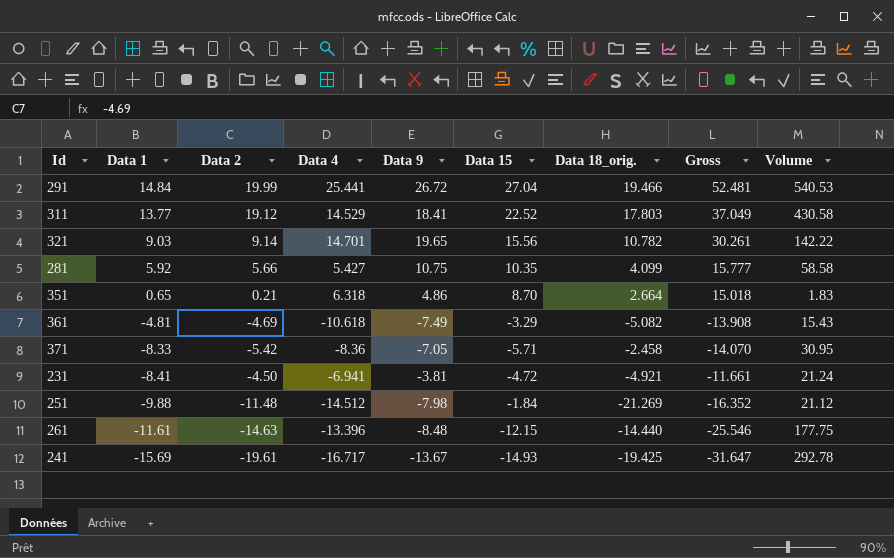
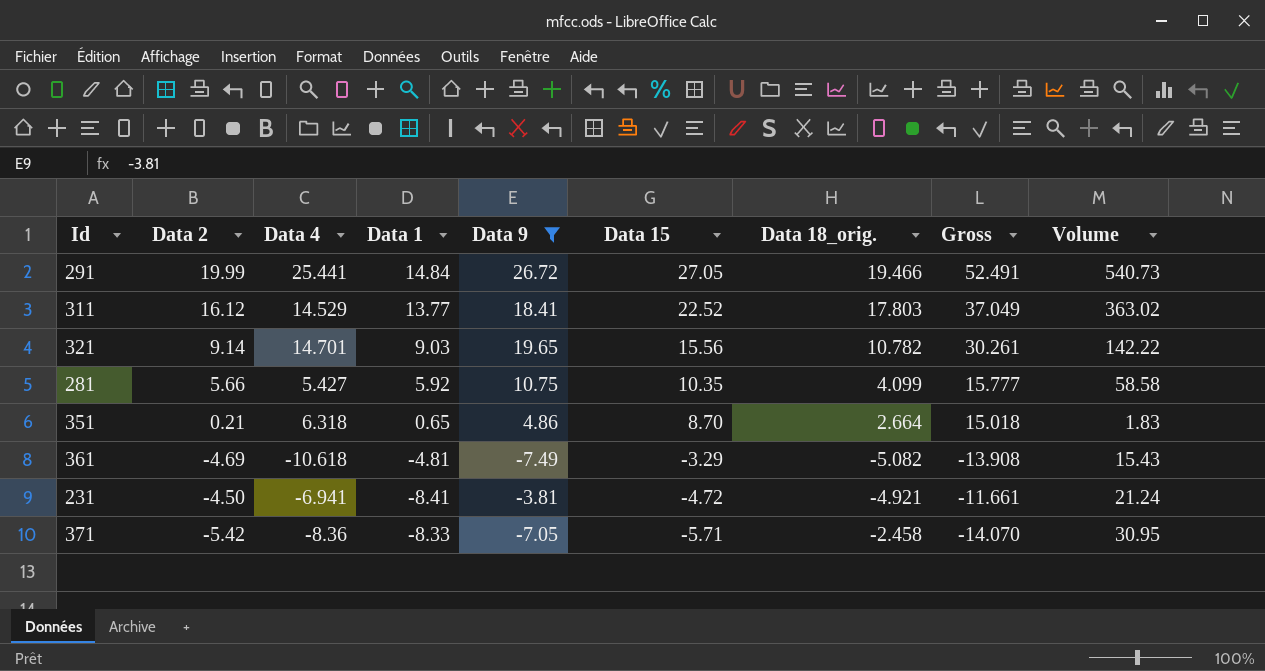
filter: none -> Data 9 >= -7.49
row order: Data 1 descending -> Data 15 descending
column Data 1 | position: 2 -> 4
291 | Data 15: 27.04 -> 27.05
291 | Gross: 52.481 -> 52.491
291 | Volume: 540.53 -> 540.73
311 | Data 2: 19.12 -> 16.12
311 | Volume: 430.58 -> 363.02

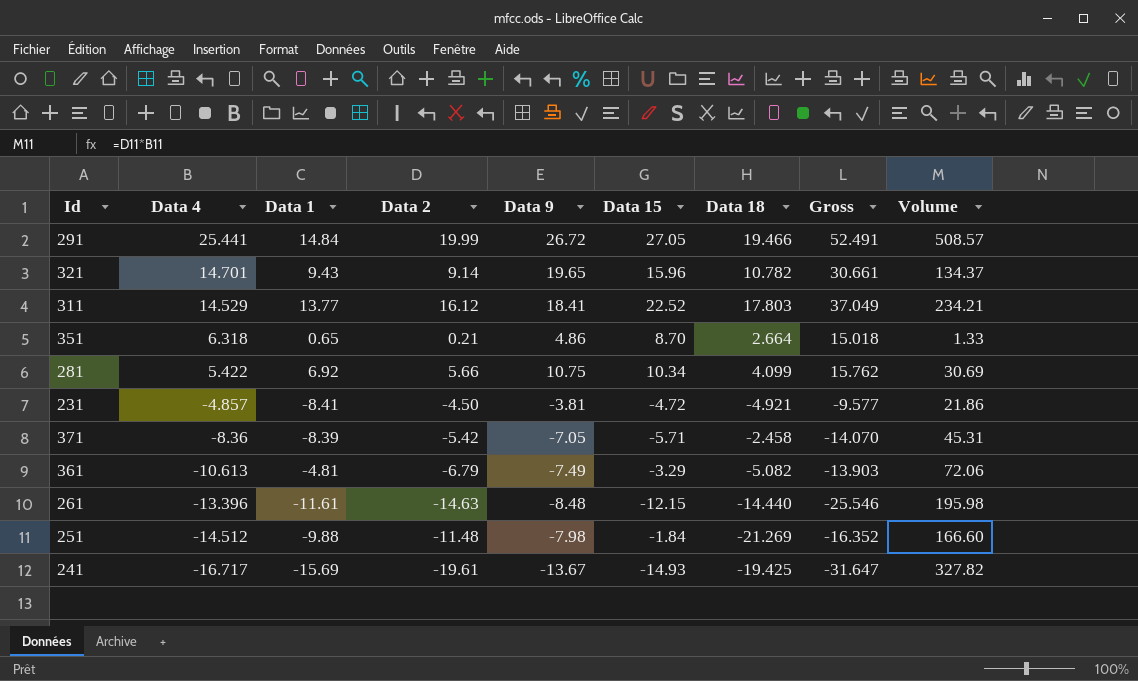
filter: Data 9 >= -7.49 -> none
row order: Data 15 descending -> Data 4 descending
column Data 2 | position: 2 -> 4
column name: Data 18_orig. -> Data 18
column Volume | formula: [Data 2] * [Data 15] -> [Data 4] * [Data 2]
321 | Data 1: 9.03 -> 9.43
321 | Data 15: 15.56 -> 15.96
321 | Gross: 30.261 -> 30.661
281 | Data 4: 5.427 -> 5.422
281 | Data 1: 5.92 -> 6.92
281 | Data 15: 10.35 -> 10.34
281 | Gross: 15.777 -> 15.762
231 | Data 4: -6.941 -> -4.857
231 | Gross: -11.661 -> -9.577
371 | Data 1: -8.33 -> -8.39
361 | Data 4: -10.618 -> -10.613
361 | Data 2: -4.69 -> -6.79
361 | Gross: -13.908 -> -13.903

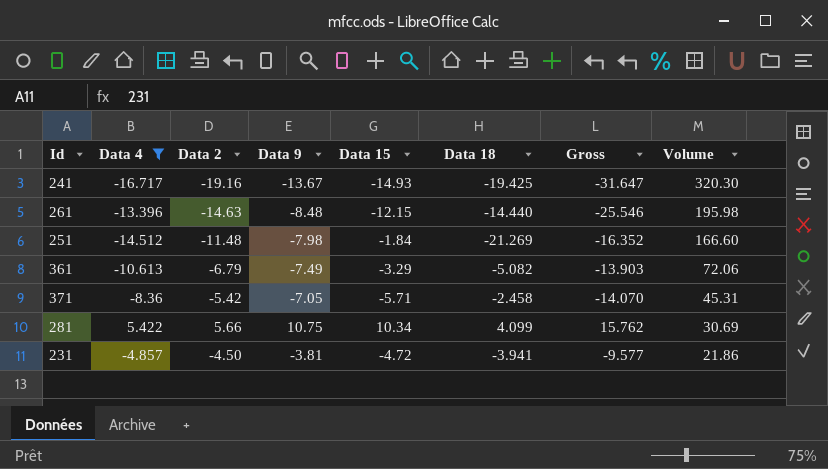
filter: none -> Data 4 <= 5.422
row order: Data 4 descending -> Volume descending
column Data 1 | position: 3 -> none
241 | Data 2: -19.61 -> -19.16
241 | Volume: 327.82 -> 320.30
231 | Data 18: -4.921 -> -3.941

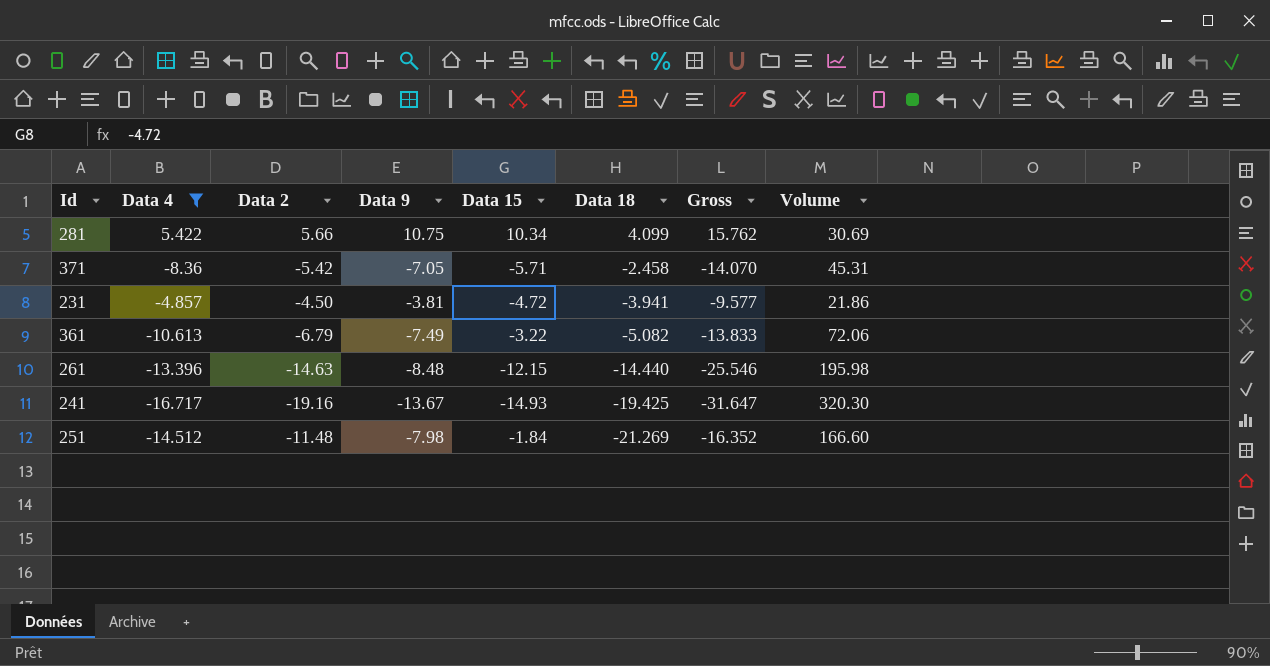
row order: Volume descending -> Data 18 descending
361 | Data 15: -3.29 -> -3.22
361 | Gross: -13.903 -> -13.833

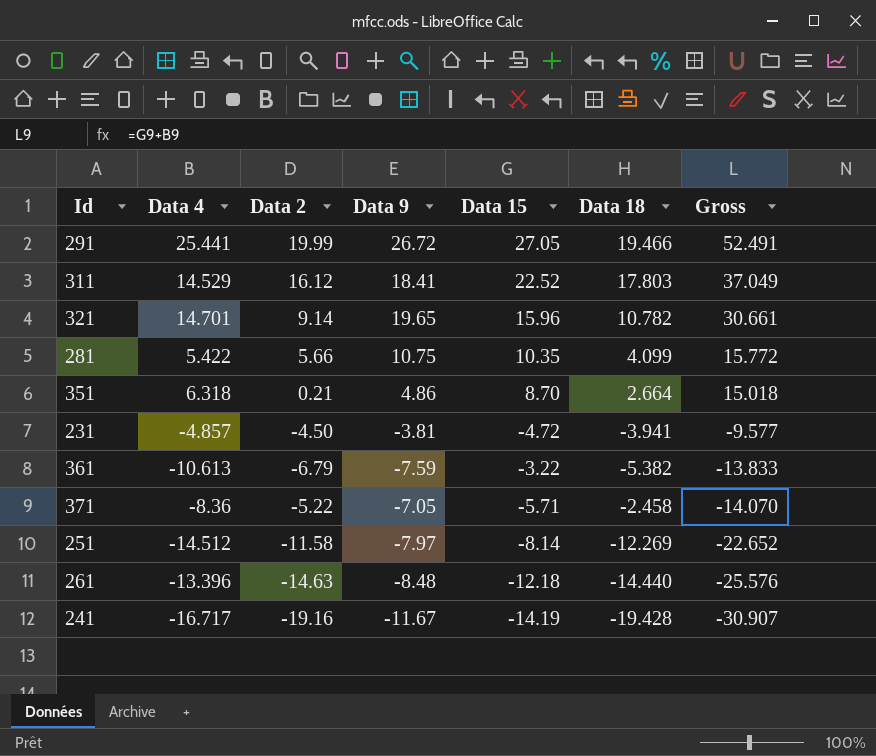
filter: Data 4 <= 5.422 -> none
row order: Data 18 descending -> Gross descending
column Volume | formula: [Data 4] * [Data 2] -> none
281 | Data 15: 10.34 -> 10.35
281 | Gross: 15.762 -> 15.772
361 | Data 9: -7.49 -> -7.59
361 | Data 18: -5.082 -> -5.382
371 | Data 2: -5.42 -> -5.22
251 | Data 2: -11.48 -> -11.58
251 | Data 9: -7.98 -> -7.97
251 | Data 15: -1.84 -> -8.14
251 | Data 18: -21.269 -> -12.269
251 | Gross: -16.352 -> -22.652
261 | Data 15: -12.15 -> -12.18
261 | Gross: -25.546 -> -25.576
241 | Data 9: -13.67 -> -11.67
241 | Data 15: -14.93 -> -14.19
241 | Data 18: -19.425 -> -19.428
241 | Gross: -31.647 -> -30.907

